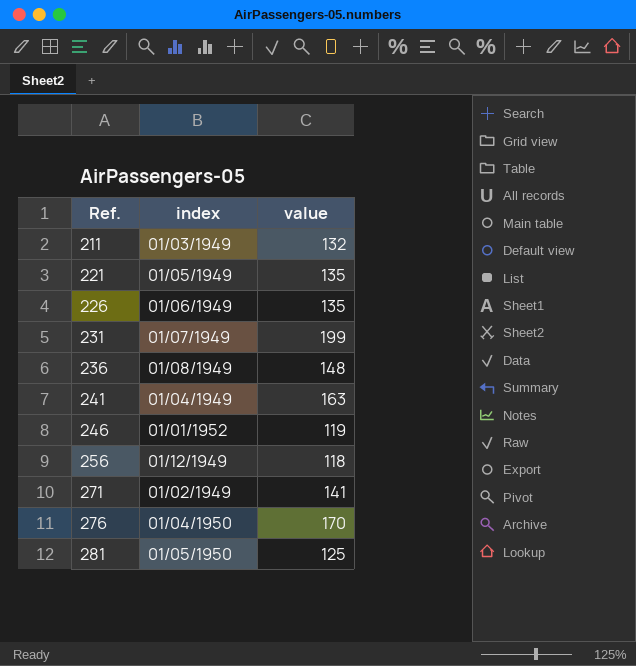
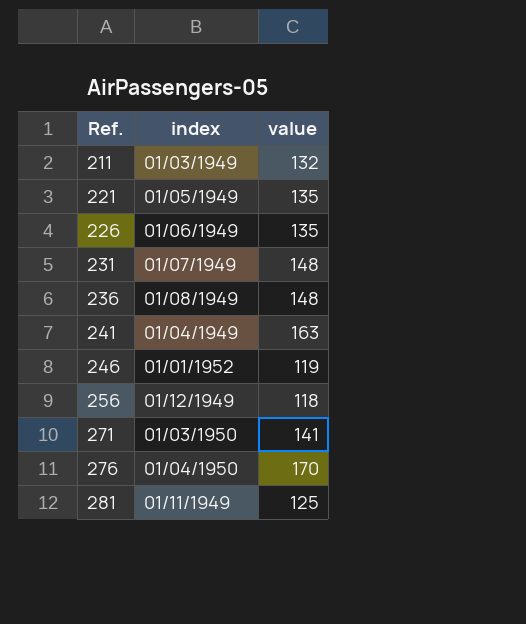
231 | value: 199 -> 148
271 | index: 01/02/1949 -> 01/03/1950
281 | index: 01/05/1950 -> 01/11/1949

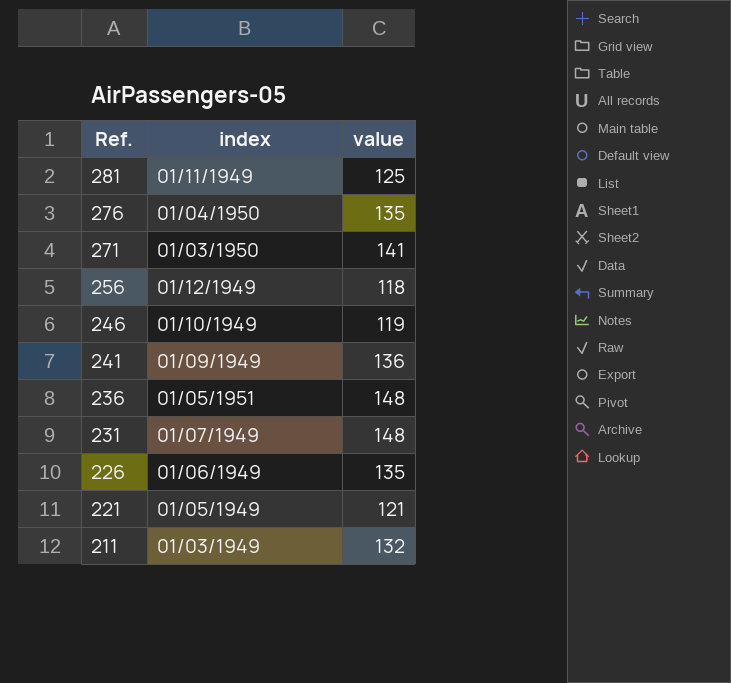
row order: Ref. ascending -> Ref. descending
276 | value: 170 -> 135
246 | index: 01/01/1952 -> 01/10/1949
241 | index: 01/04/1949 -> 01/09/1949
241 | value: 163 -> 136
236 | index: 01/08/1949 -> 01/05/1951
221 | value: 135 -> 121

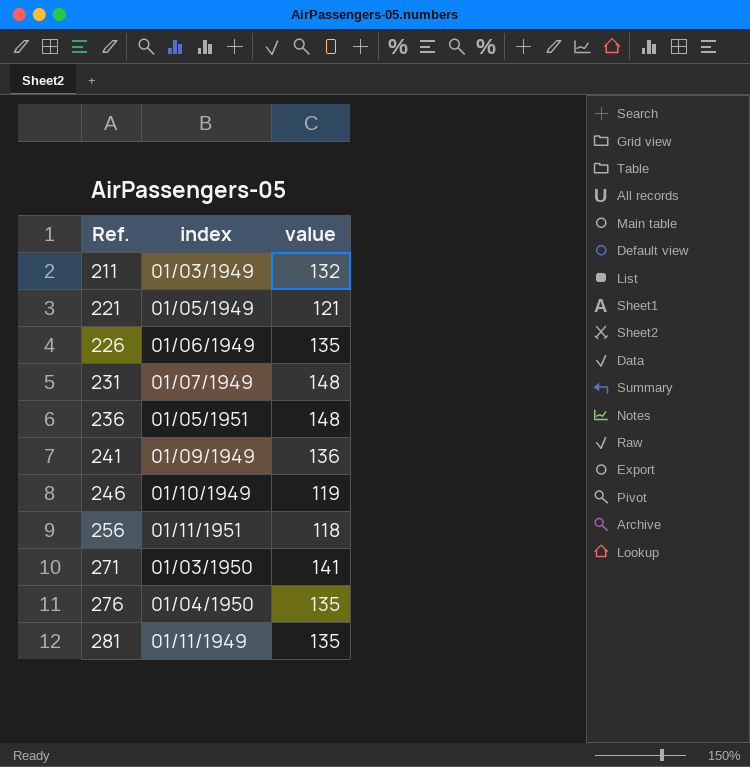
row order: Ref. descending -> Ref. ascending
256 | index: 01/12/1949 -> 01/11/1951
281 | value: 125 -> 135

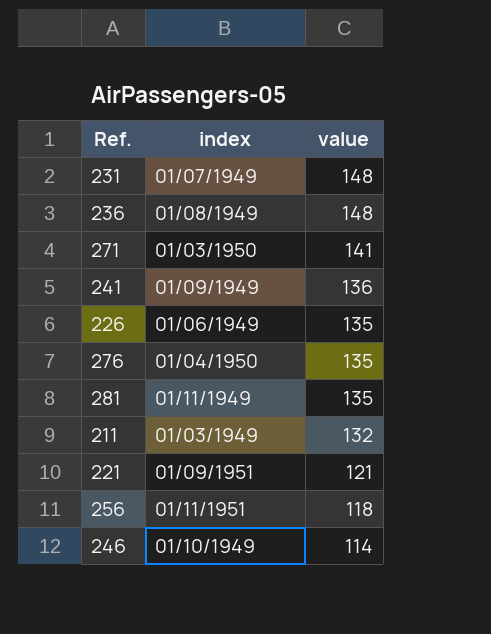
row order: Ref. ascending -> value descending
236 | index: 01/05/1951 -> 01/08/1949
221 | index: 01/05/1949 -> 01/09/1951
246 | value: 119 -> 114

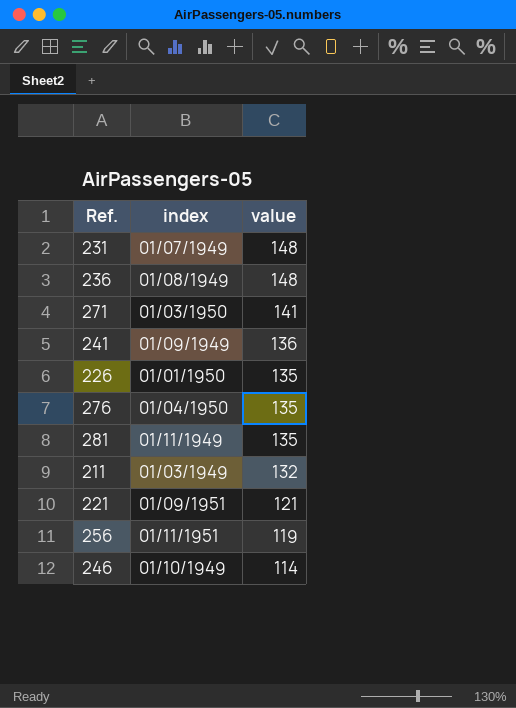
226 | index: 01/06/1949 -> 01/01/1950
256 | value: 118 -> 119

